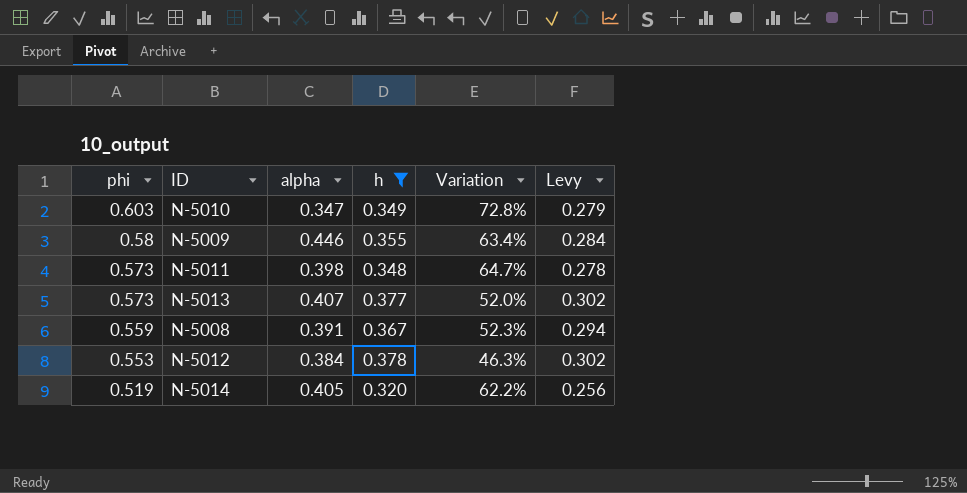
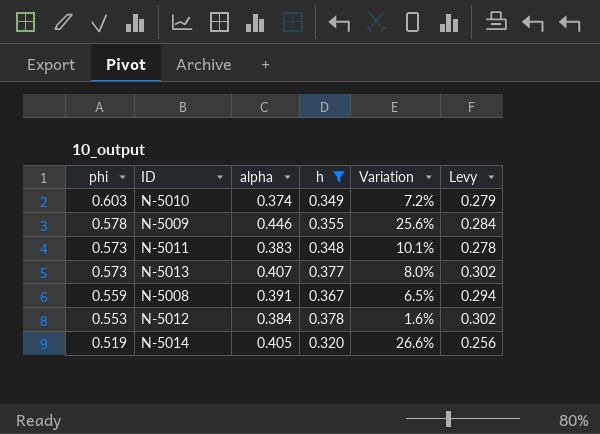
column Variation | formula: ([phi] - [h]) / [h] -> ([alpha] - [h]) / [h]
N-5010 | alpha: 0.347 -> 0.374
N-5009 | phi: 0.58 -> 0.578
N-5011 | alpha: 0.398 -> 0.383

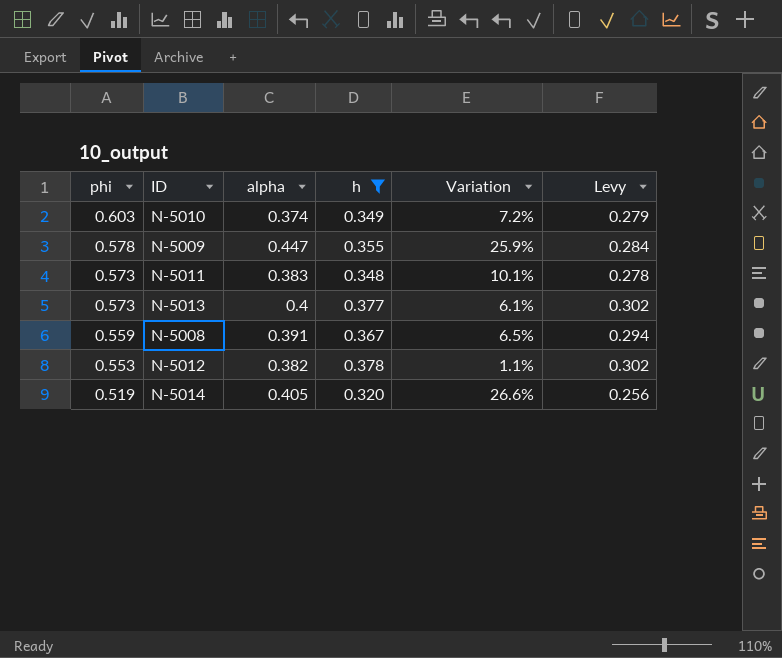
N-5009 | alpha: 0.446 -> 0.447
N-5009 | Variation: 25.6% -> 25.9%
N-5013 | alpha: 0.407 -> 0.4
N-5013 | Variation: 8.0% -> 6.1%
N-5012 | alpha: 0.384 -> 0.382
N-5012 | Variation: 1.6% -> 1.1%

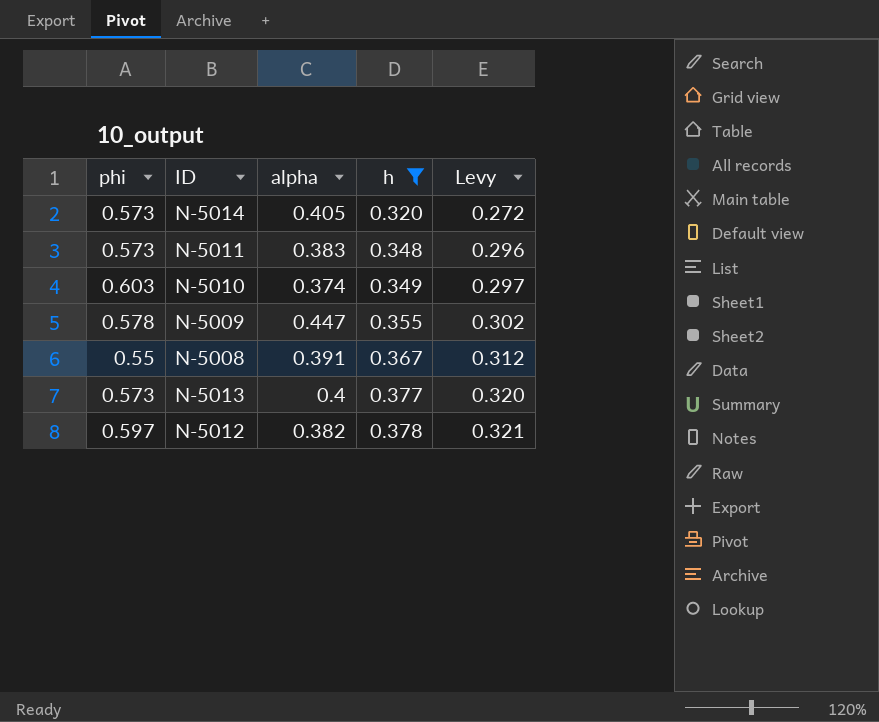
row order: phi descending -> h ascending
column Variation | formula: ([alpha] - [h]) / [h] -> none
column Levy | formula: [h] * 0.8 -> [h] * 0.85
N-5014 | phi: 0.519 -> 0.573
N-5008 | phi: 0.559 -> 0.55
N-5012 | phi: 0.553 -> 0.597

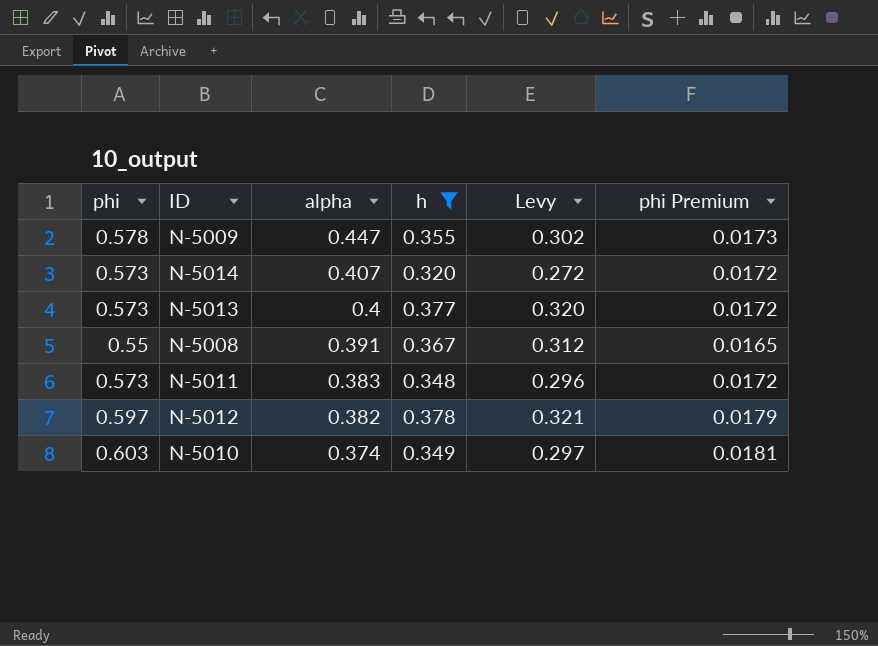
row order: h ascending -> alpha descending
column phi Premium | formula: none -> [phi] * 0.03
N-5014 | alpha: 0.405 -> 0.407

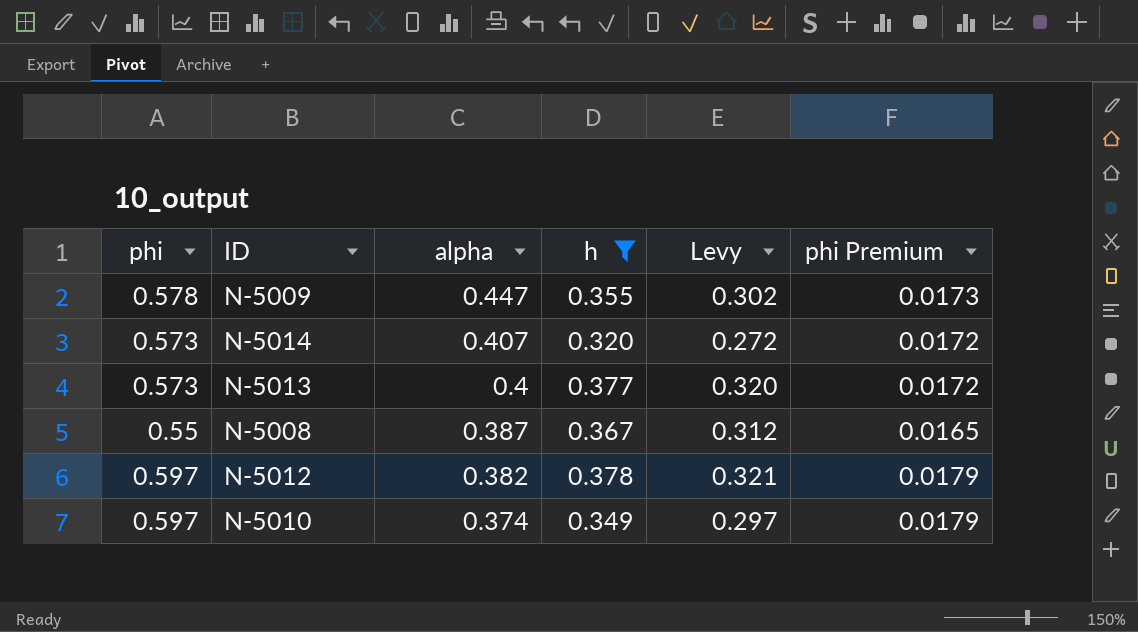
row N-5011: 0.573 | 0.383 | 0.348 | 0.296 | 0.0172 -> none
N-5008 | alpha: 0.391 -> 0.387
N-5010 | phi: 0.603 -> 0.597
N-5010 | phi Premium: 0.0181 -> 0.0179

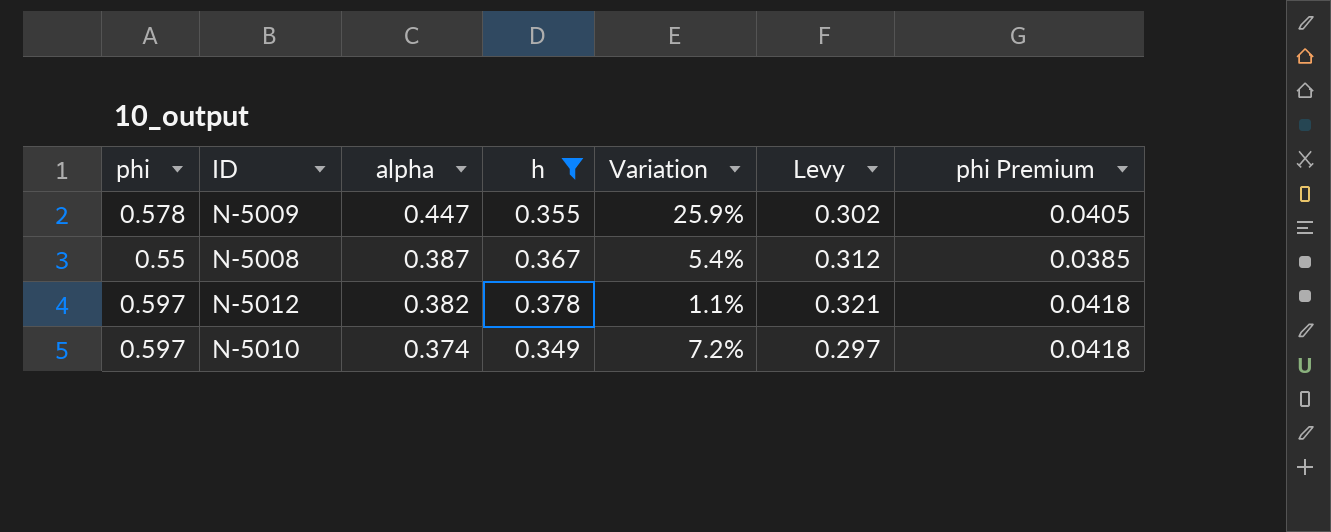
column Variation | formula: none -> ([alpha] - [h]) / [h]
column phi Premium | formula: [phi] * 0.03 -> [phi] * 0.07
row N-5014: 0.573 | 0.407 | 0.320 | 0.272 | 0.0172 -> none
row N-5013: 0.573 | 0.4 | 0.377 | 0.320 | 0.0172 -> none

